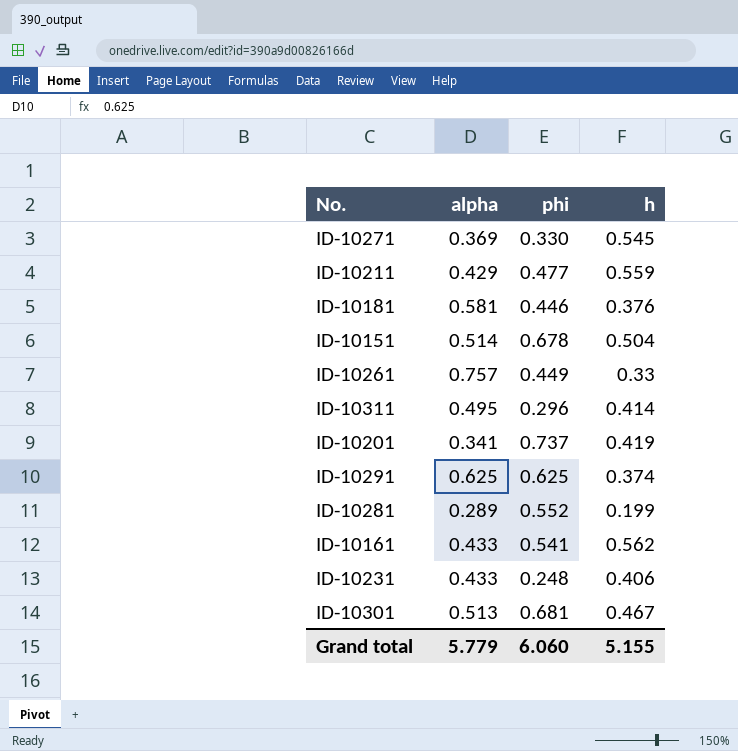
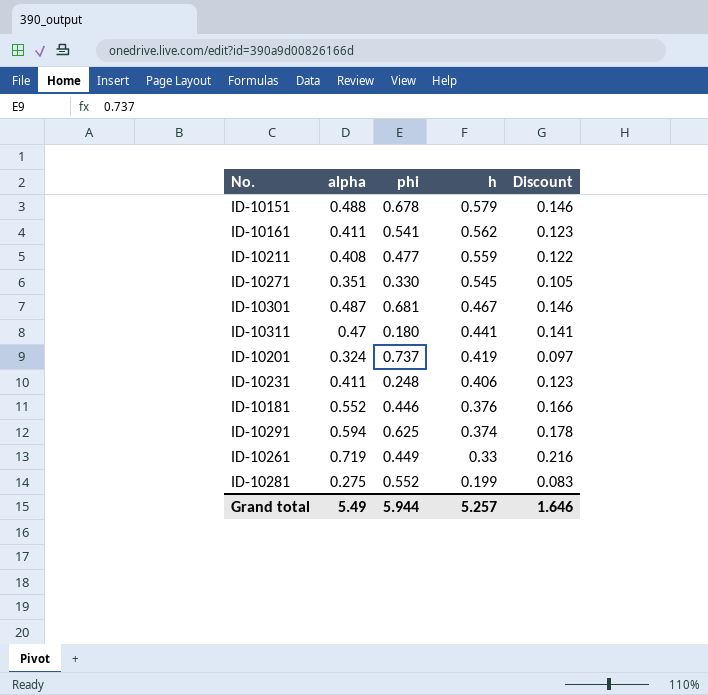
row order: none -> h descending
column Discount | formula: none -> [alpha] * 0.3
ID-10151 | alpha: 0.514 -> 0.488
ID-10151 | h: 0.504 -> 0.579
ID-10161 | alpha: 0.433 -> 0.411
ID-10211 | alpha: 0.429 -> 0.408
ID-10271 | alpha: 0.369 -> 0.351
ID-10301 | alpha: 0.513 -> 0.487
ID-10311 | alpha: 0.495 -> 0.47
ID-10311 | phi: 0.296 -> 0.180
ID-10311 | h: 0.414 -> 0.441
ID-10201 | alpha: 0.341 -> 0.324
ID-10231 | alpha: 0.433 -> 0.411
ID-10181 | alpha: 0.581 -> 0.552
ID-10291 | alpha: 0.625 -> 0.594
ID-10261 | alpha: 0.757 -> 0.719
ID-10281 | alpha: 0.289 -> 0.275
Grand total | alpha: 5.779 -> 5.49
Grand total | phi: 6.060 -> 5.944
Grand total | h: 5.155 -> 5.257

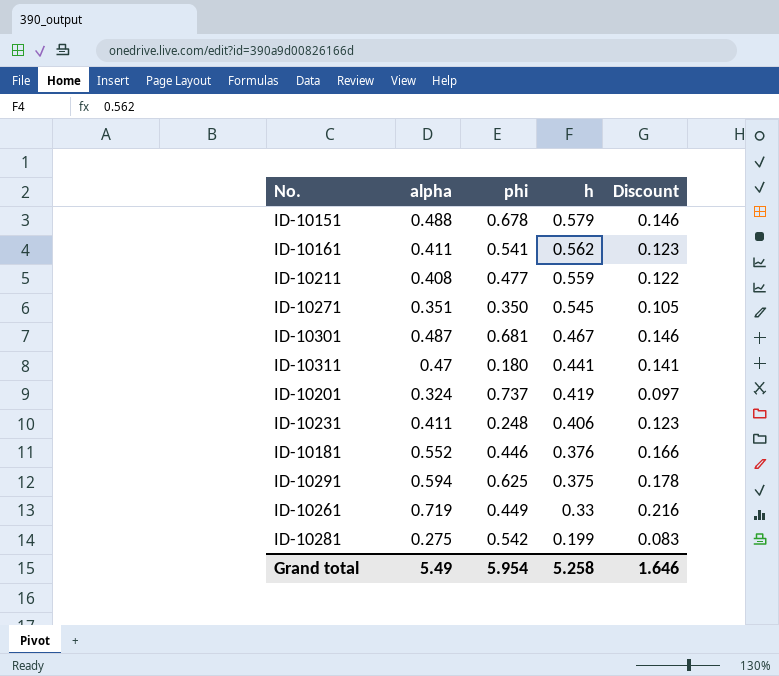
ID-10271 | phi: 0.330 -> 0.350
ID-10291 | h: 0.374 -> 0.375
ID-10281 | phi: 0.552 -> 0.542
Grand total | phi: 5.944 -> 5.954
Grand total | h: 5.257 -> 5.258

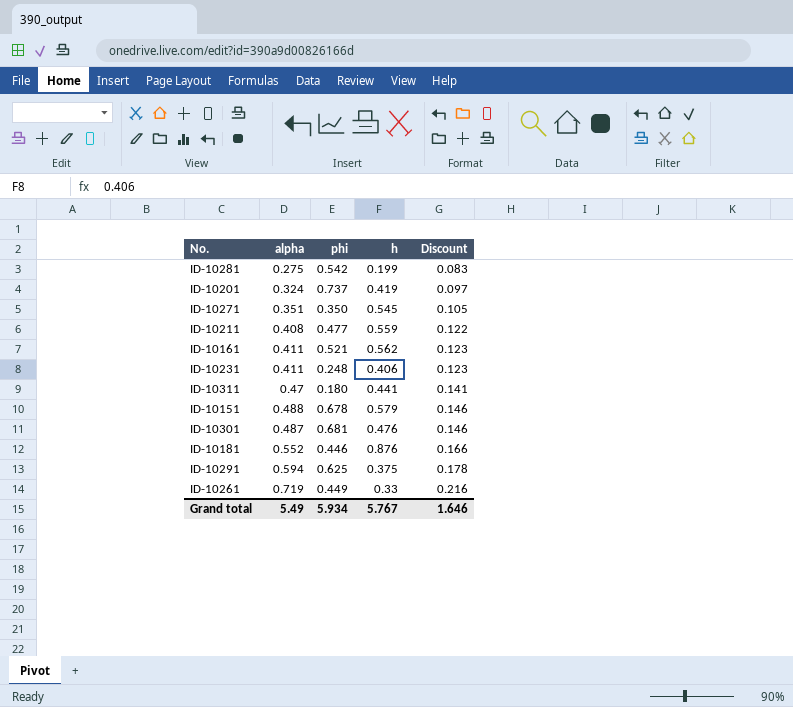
row order: h descending -> Discount ascending
ID-10161 | phi: 0.541 -> 0.521
ID-10301 | h: 0.467 -> 0.476
ID-10181 | h: 0.376 -> 0.876
Grand total | phi: 5.954 -> 5.934
Grand total | h: 5.258 -> 5.767

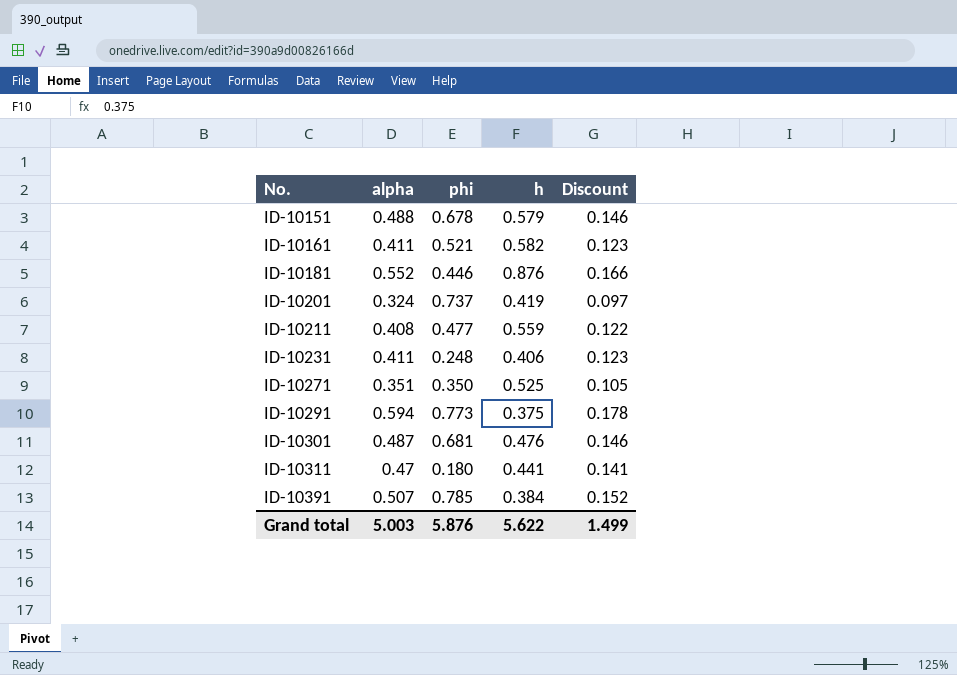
row order: Discount ascending -> No. ascending
row ID-10281: 0.275 | 0.542 | 0.199 | 0.083 -> none
row ID-10261: 0.719 | 0.449 | 0.33 | 0.216 -> none
ID-10161 | h: 0.562 -> 0.582
ID-10271 | h: 0.545 -> 0.525
ID-10291 | phi: 0.625 -> 0.773
row ID-10391: none -> 0.507 | 0.785 | 0.384 | 0.152
Grand total | alpha: 5.49 -> 5.003
Grand total | phi: 5.934 -> 5.876
Grand total | h: 5.767 -> 5.622
Grand total | Discount: 1.646 -> 1.499

